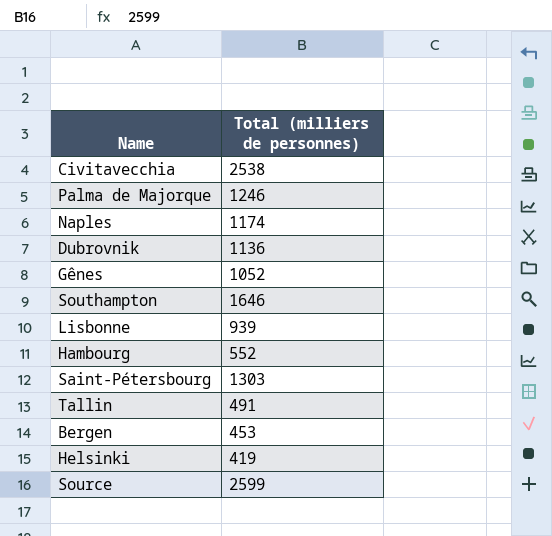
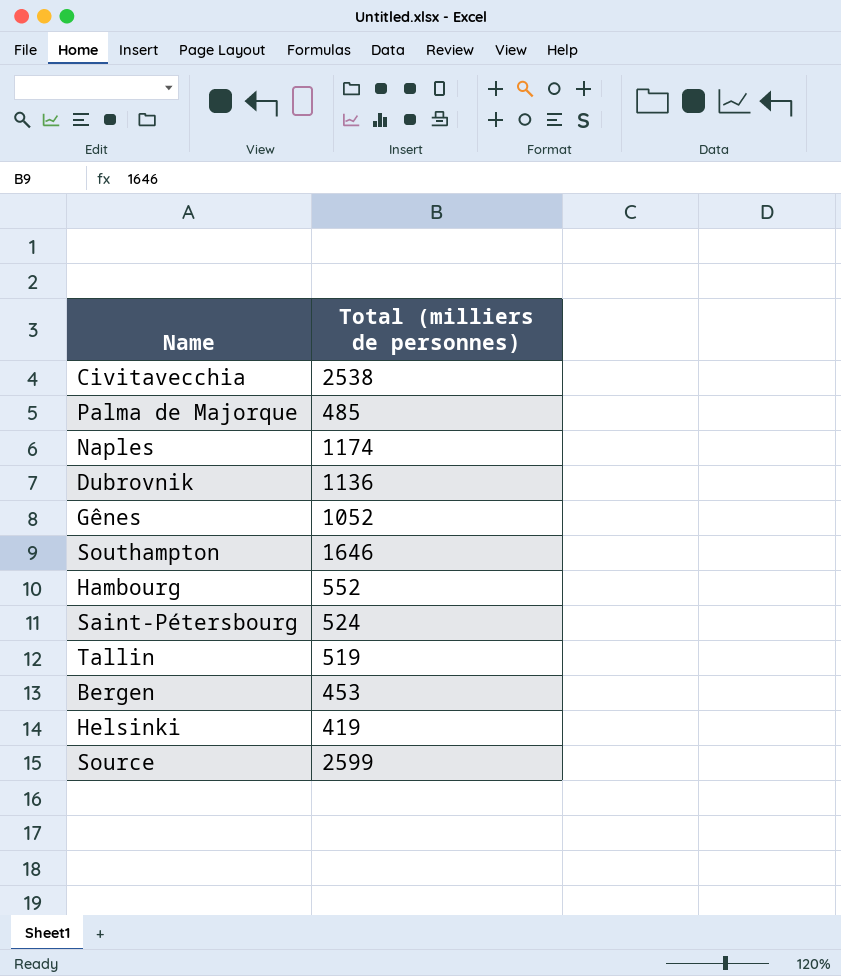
row Lisbonne: 939 -> none
Palma de Majorque | Total (milliers de personnes): 1246 -> 485
Saint-Pétersbourg | Total (milliers de personnes): 1303 -> 524
Tallin | Total (milliers de personnes): 491 -> 519

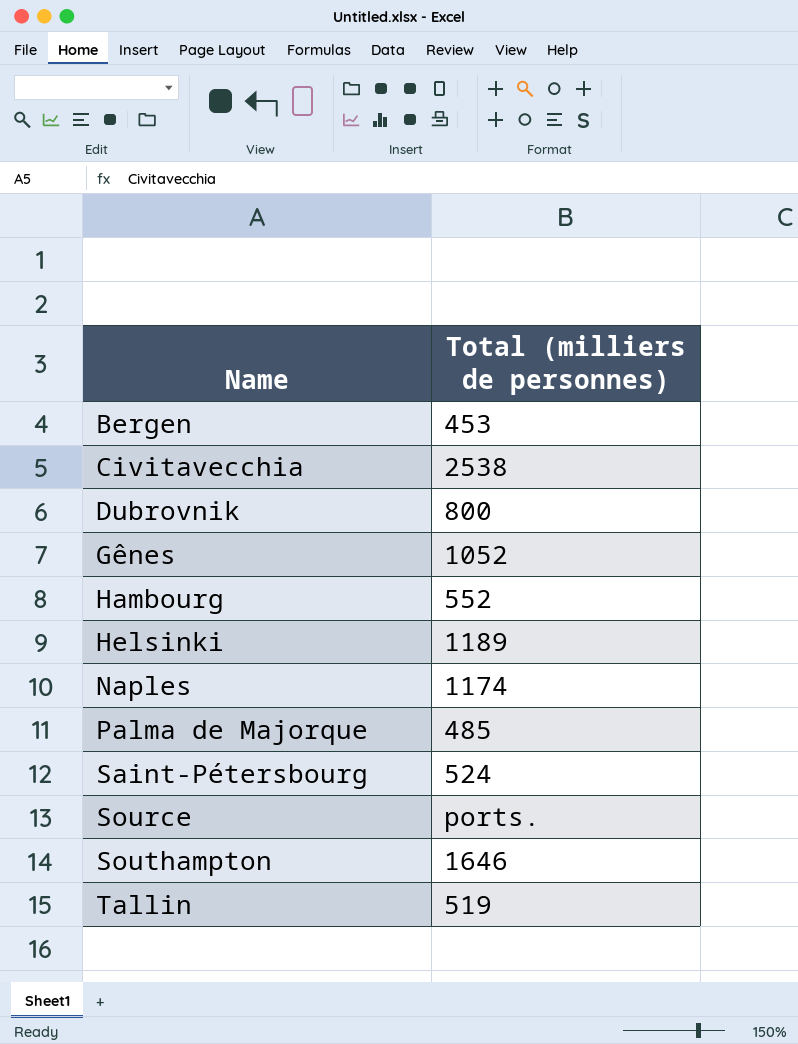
row order: none -> Name ascending
Dubrovnik | Total (milliers de personnes): 1136 -> 800
Helsinki | Total (milliers de personnes): 419 -> 1189
Source | Total (milliers de personnes): 2599 -> ports.

